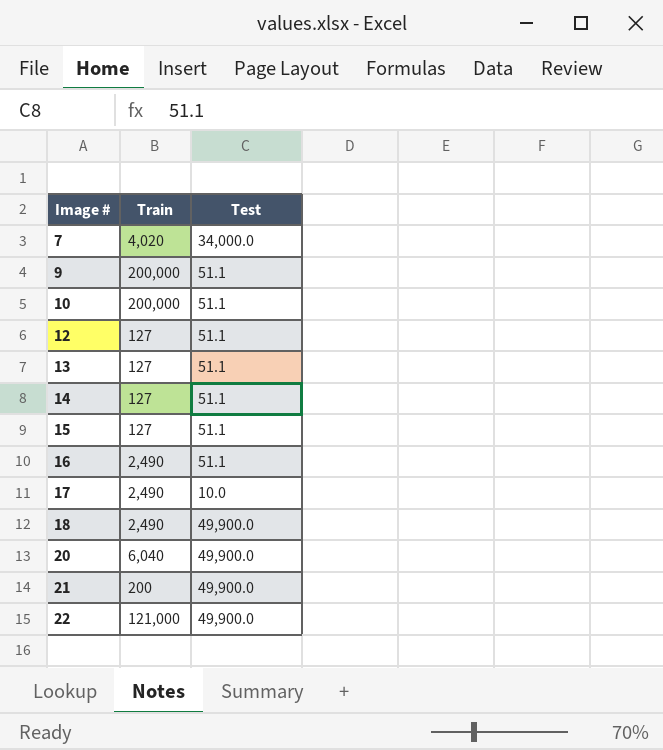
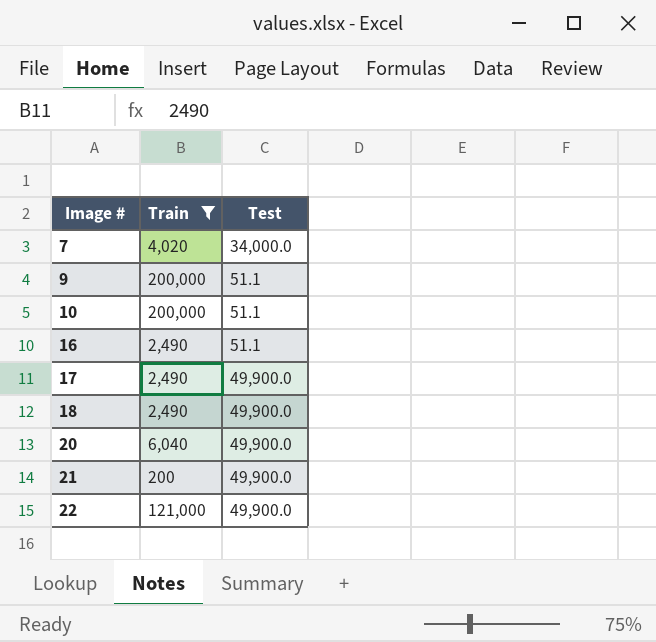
filter: none -> Train != 127
17 | Test: 10.0 -> 49,900.0

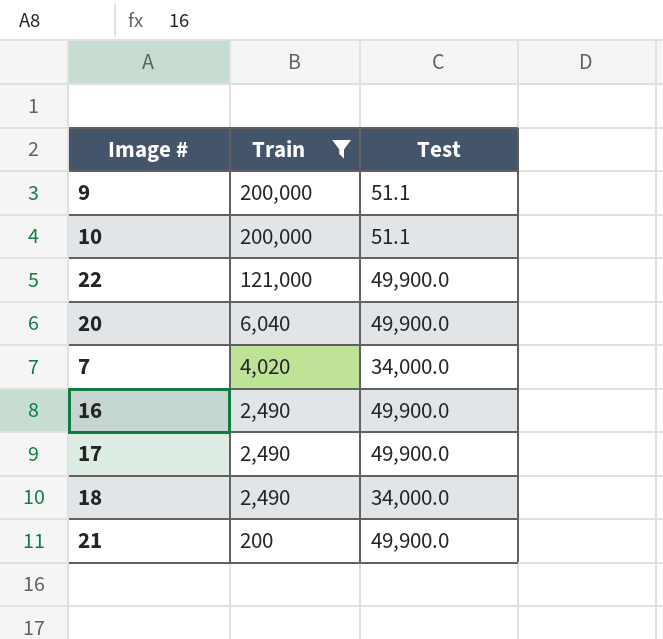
row order: Image # ascending -> Train descending
16 | Test: 51.1 -> 49,900.0
18 | Test: 49,900.0 -> 34,000.0

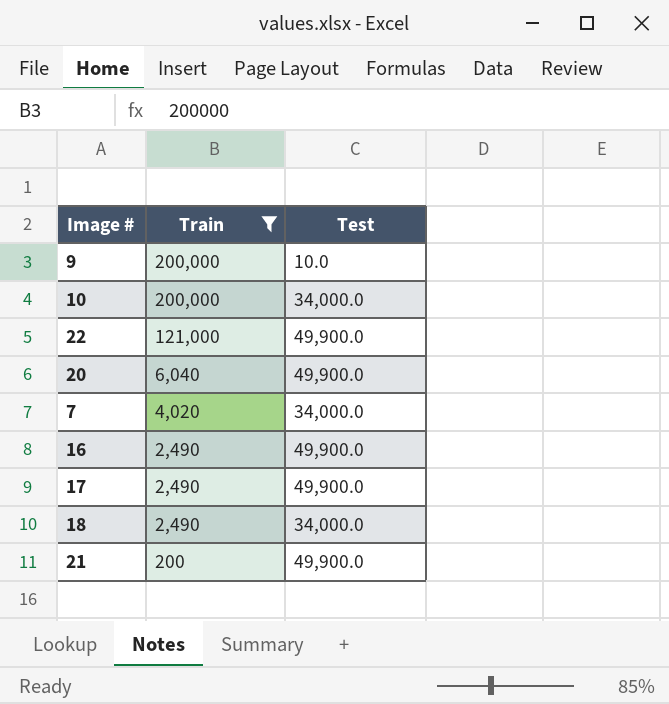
9 | Test: 51.1 -> 10.0
10 | Test: 51.1 -> 34,000.0

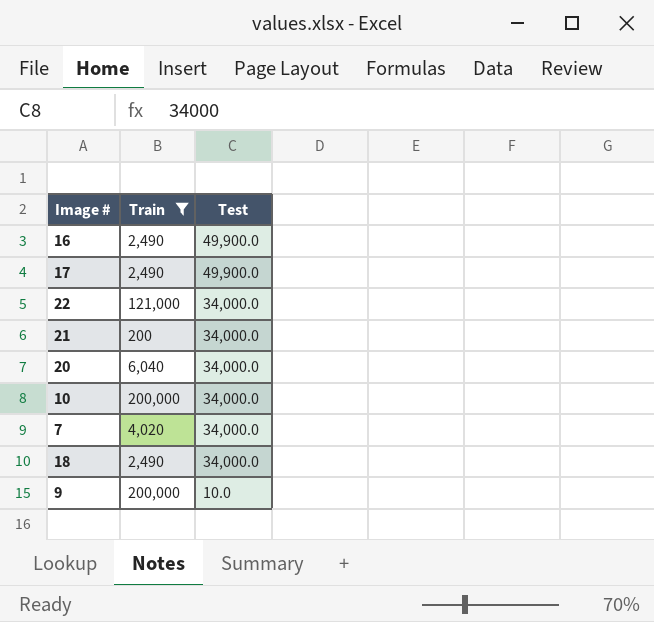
row order: Train descending -> Test descending
22 | Test: 49,900.0 -> 34,000.0
21 | Test: 49,900.0 -> 34,000.0
20 | Test: 49,900.0 -> 34,000.0

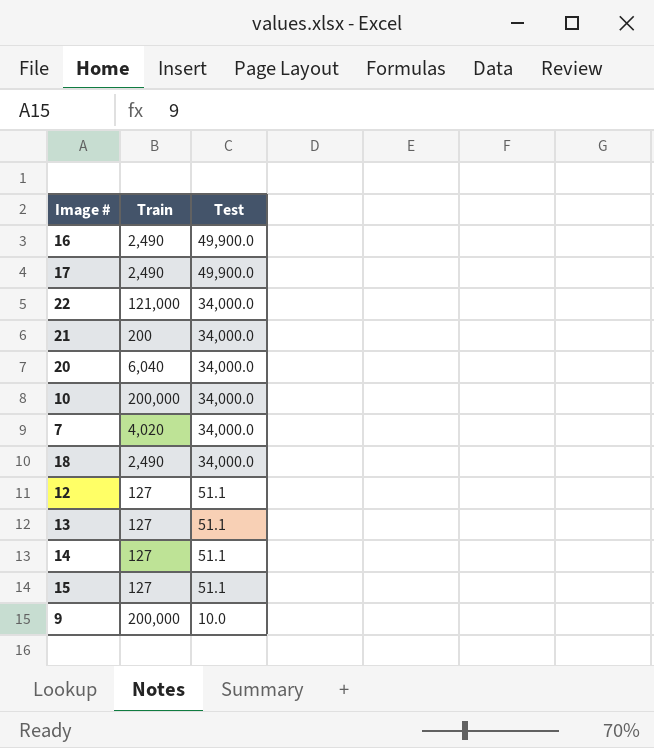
filter: Train != 127 -> none

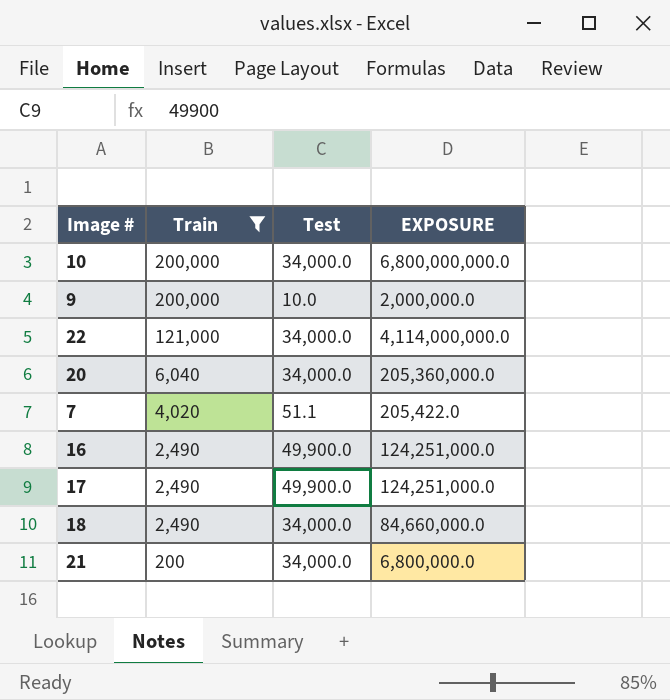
filter: none -> Train != 127
row order: Test descending -> Train descending
column EXPOSURE | formula: none -> [Train] * [Test]
7 | Test: 34,000.0 -> 51.1

